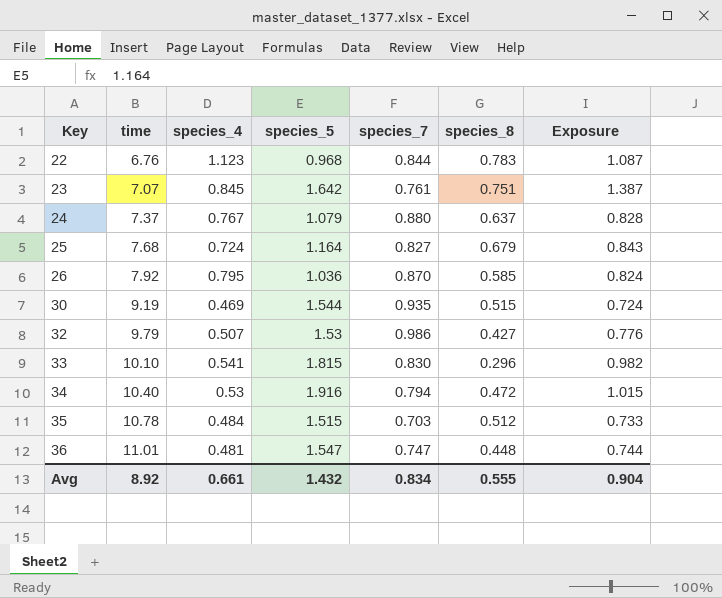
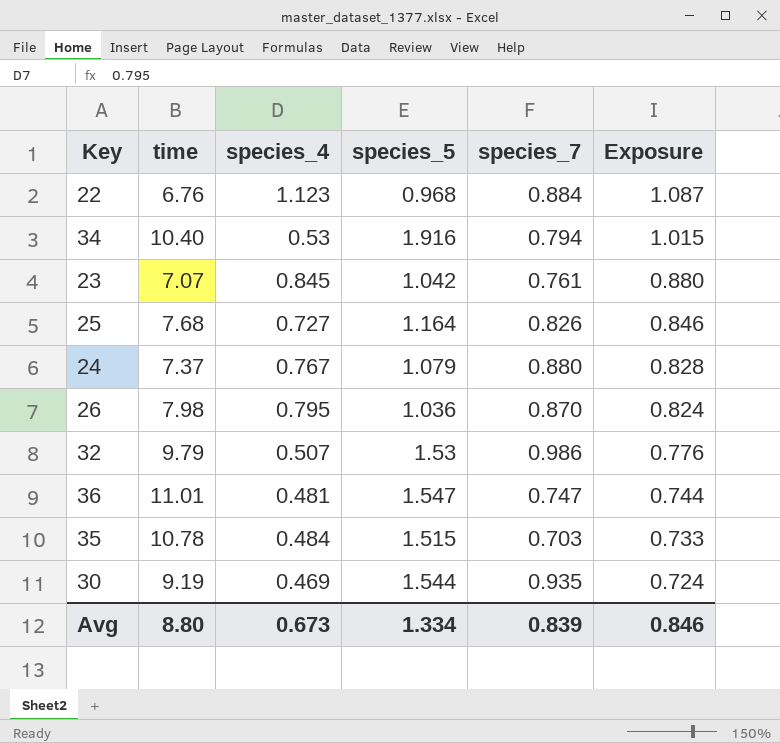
row order: Key ascending -> Exposure descending
column species_8 | position: 6 -> none
row 33: 10.10 | 0.541 | 1.815 | 0.830 | 0.296 | 0.982 -> none
22 | species_7: 0.844 -> 0.884
23 | species_5: 1.642 -> 1.042
23 | Exposure: 1.387 -> 0.880
25 | species_4: 0.724 -> 0.727
25 | species_7: 0.827 -> 0.826
25 | Exposure: 0.843 -> 0.846
26 | time: 7.92 -> 7.98
Avg | time: 8.92 -> 8.80
Avg | species_4: 0.661 -> 0.673
Avg | species_5: 1.432 -> 1.334
Avg | species_7: 0.834 -> 0.839
Avg | Exposure: 0.904 -> 0.846

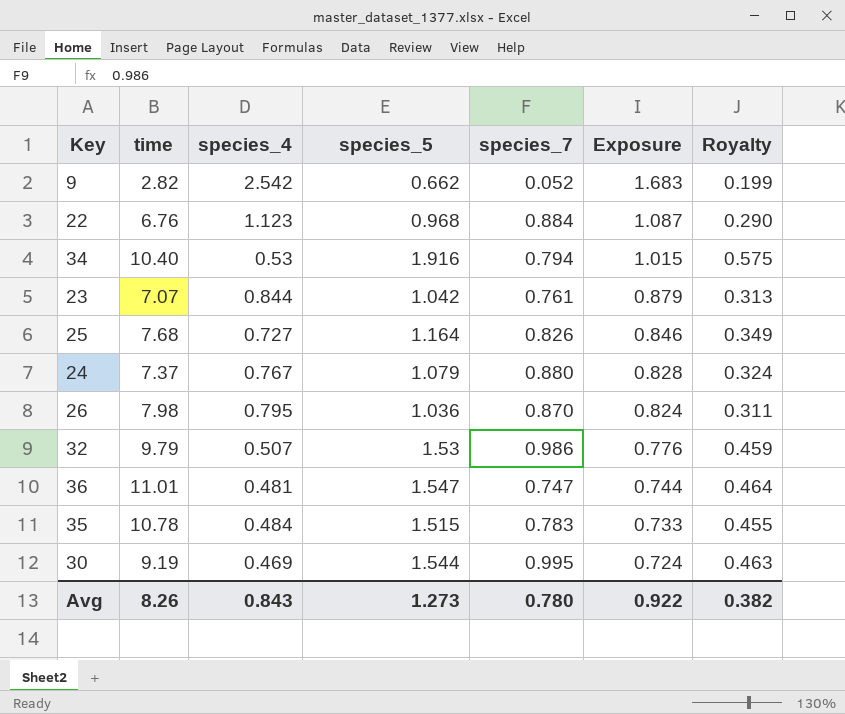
column Royalty | formula: none -> [species_5] * 0.3
row 9: none -> 2.82 | 2.542 | 0.662 | 0.052 | 1.683 | 0.199
23 | species_4: 0.845 -> 0.844
23 | Exposure: 0.880 -> 0.879
35 | species_7: 0.703 -> 0.783
30 | species_7: 0.935 -> 0.995
Avg | time: 8.80 -> 8.26
Avg | species_4: 0.673 -> 0.843
Avg | species_5: 1.334 -> 1.273
Avg | species_7: 0.839 -> 0.780
Avg | Exposure: 0.846 -> 0.922

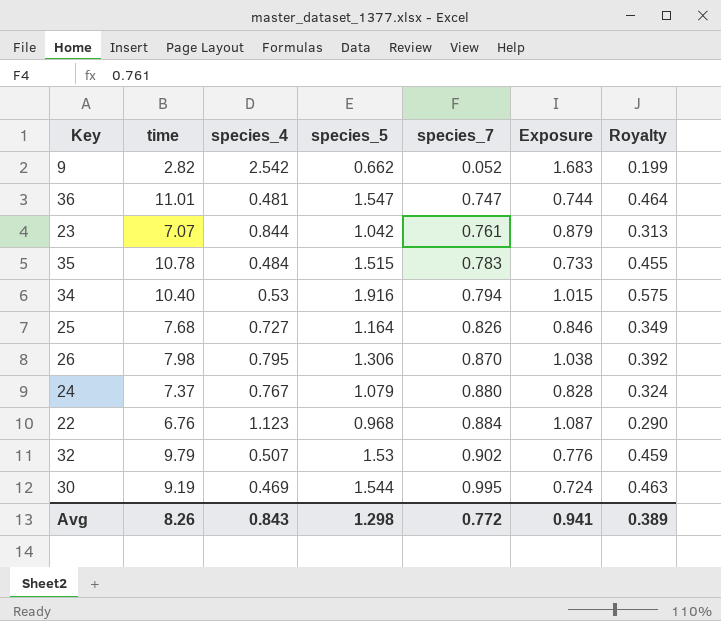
row order: Exposure descending -> species_7 ascending
26 | species_5: 1.036 -> 1.306
26 | Exposure: 0.824 -> 1.038
26 | Royalty: 0.311 -> 0.392
32 | species_7: 0.986 -> 0.902
Avg | species_5: 1.273 -> 1.298
Avg | species_7: 0.780 -> 0.772
Avg | Exposure: 0.922 -> 0.941
Avg | Royalty: 0.382 -> 0.389

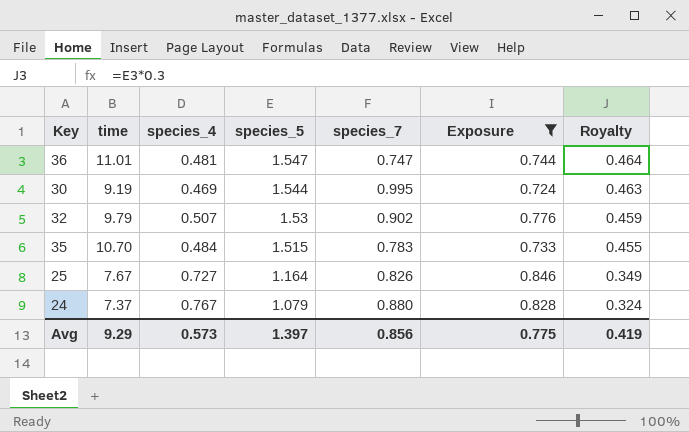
filter: none -> Exposure <= 0.846
row order: species_7 ascending -> species_5 descending
35 | time: 10.78 -> 10.70
25 | time: 7.68 -> 7.67
Avg | time: 8.26 -> 9.29
Avg | species_4: 0.843 -> 0.573
Avg | species_5: 1.298 -> 1.397
Avg | species_7: 0.772 -> 0.856
Avg | Exposure: 0.941 -> 0.775
Avg | Royalty: 0.389 -> 0.419

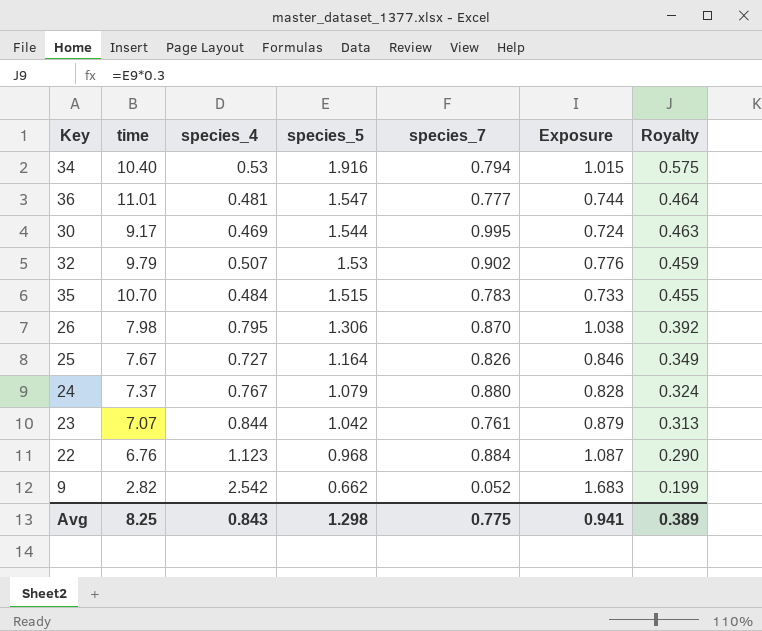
filter: Exposure <= 0.846 -> none
36 | species_7: 0.747 -> 0.777
30 | time: 9.19 -> 9.17
Avg | time: 9.29 -> 8.25
Avg | species_4: 0.573 -> 0.843
Avg | species_5: 1.397 -> 1.298
Avg | species_7: 0.856 -> 0.775
Avg | Exposure: 0.775 -> 0.941
Avg | Royalty: 0.419 -> 0.389

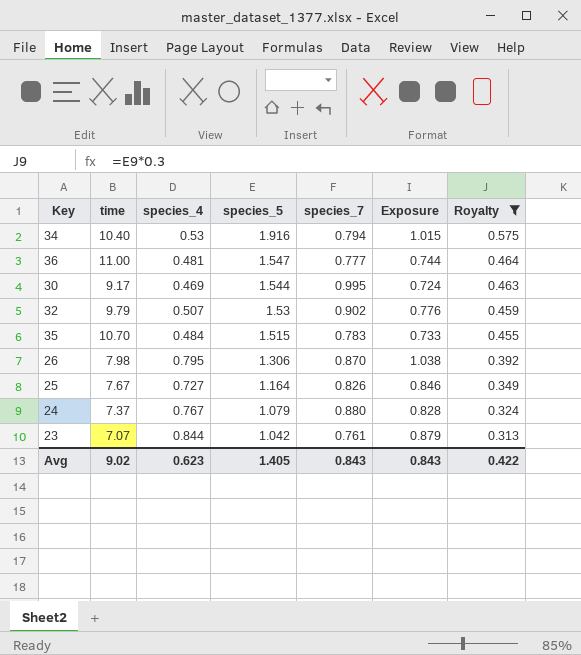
filter: none -> Royalty >= 0.313
36 | time: 11.01 -> 11.00
Avg | time: 8.25 -> 9.02
Avg | species_4: 0.843 -> 0.623
Avg | species_5: 1.298 -> 1.405
Avg | species_7: 0.775 -> 0.843
Avg | Exposure: 0.941 -> 0.843
Avg | Royalty: 0.389 -> 0.422

